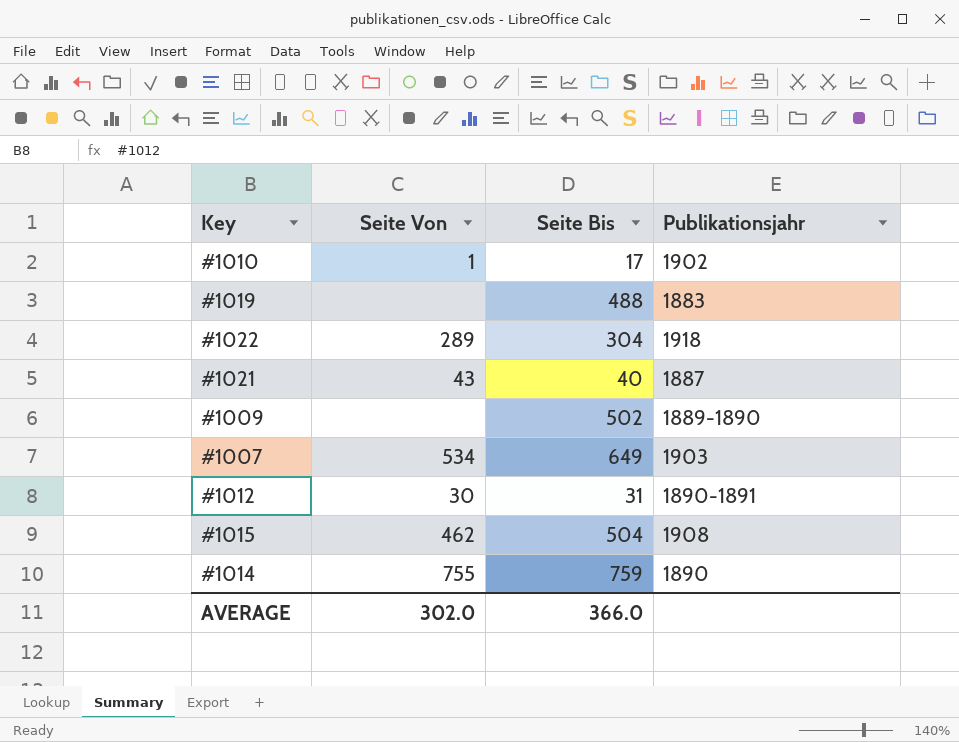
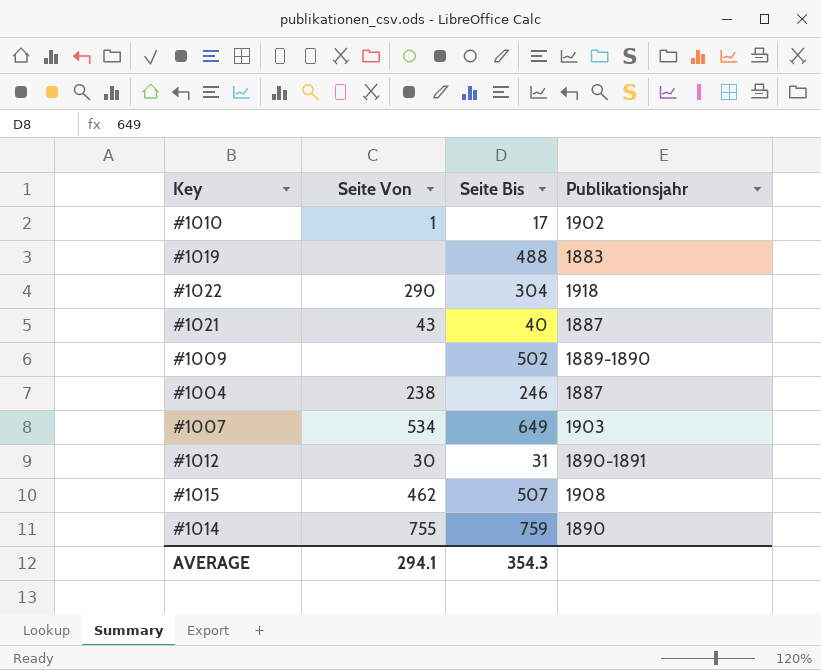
#1022 | Seite Von: 289 -> 290
row #1004: none -> 238 | 246 | 1887
#1015 | Seite Bis: 504 -> 507
AVERAGE | Seite Von: 302.0 -> 294.1
AVERAGE | Seite Bis: 366.0 -> 354.3

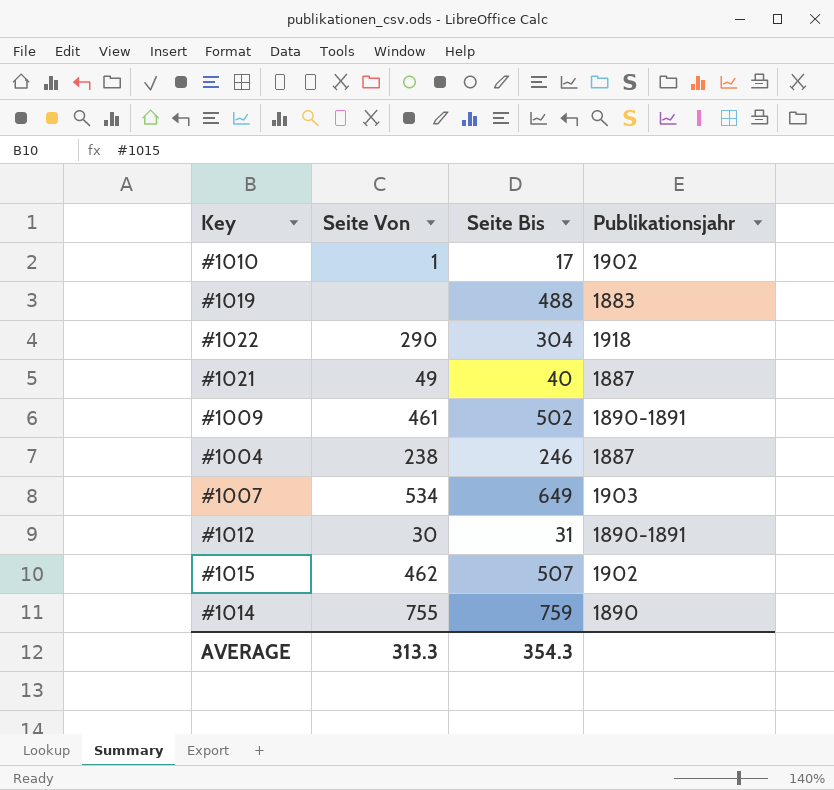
#1021 | Seite Von: 43 -> 49
#1009 | Seite Von: none -> 461
#1009 | Publikationsjahr: 1889-1890 -> 1890-1891
#1015 | Publikationsjahr: 1908 -> 1902
AVERAGE | Seite Von: 294.1 -> 313.3

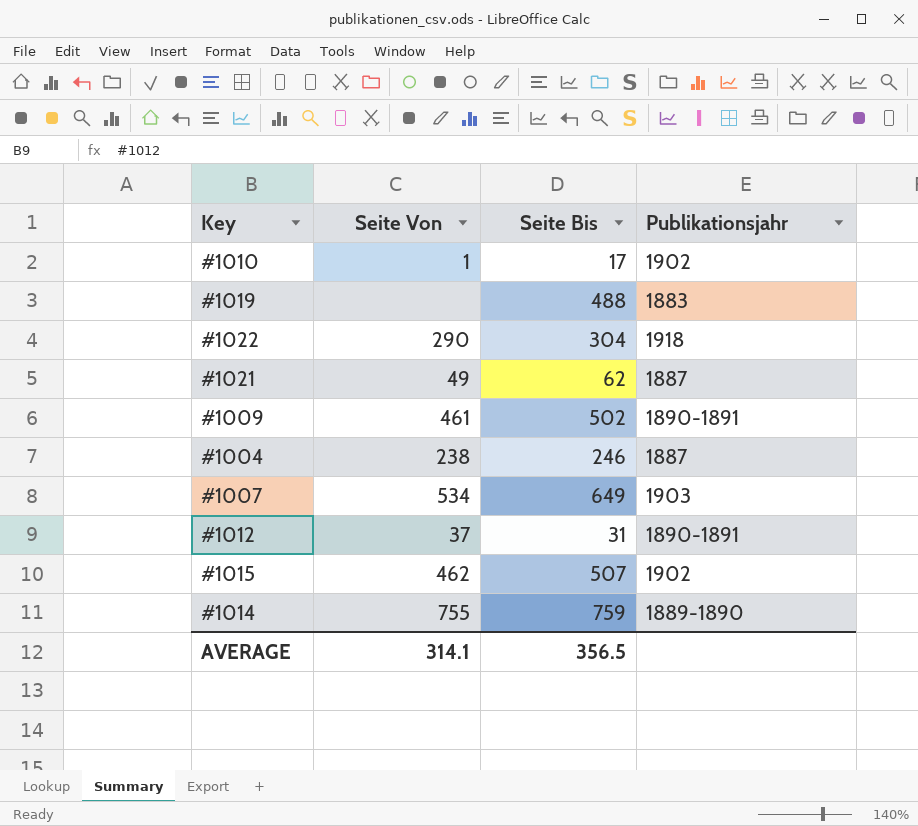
#1021 | Seite Bis: 40 -> 62
#1012 | Seite Von: 30 -> 37
#1014 | Publikationsjahr: 1890 -> 1889-1890
AVERAGE | Seite Von: 313.3 -> 314.1
AVERAGE | Seite Bis: 354.3 -> 356.5

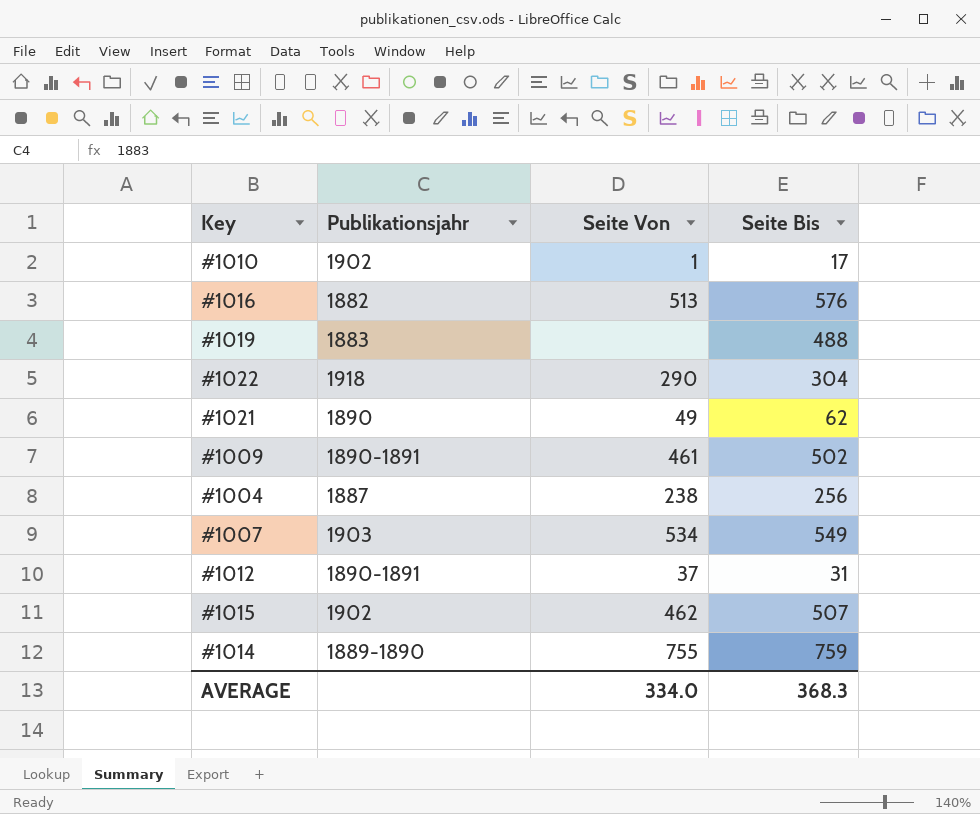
column Publikationsjahr | position: 4 -> 2
row #1016: none -> 1882 | 513 | 576
#1021 | Publikationsjahr: 1887 -> 1890
#1004 | Seite Bis: 246 -> 256
#1007 | Seite Bis: 649 -> 549
AVERAGE | Seite Von: 314.1 -> 334.0
AVERAGE | Seite Bis: 356.5 -> 368.3

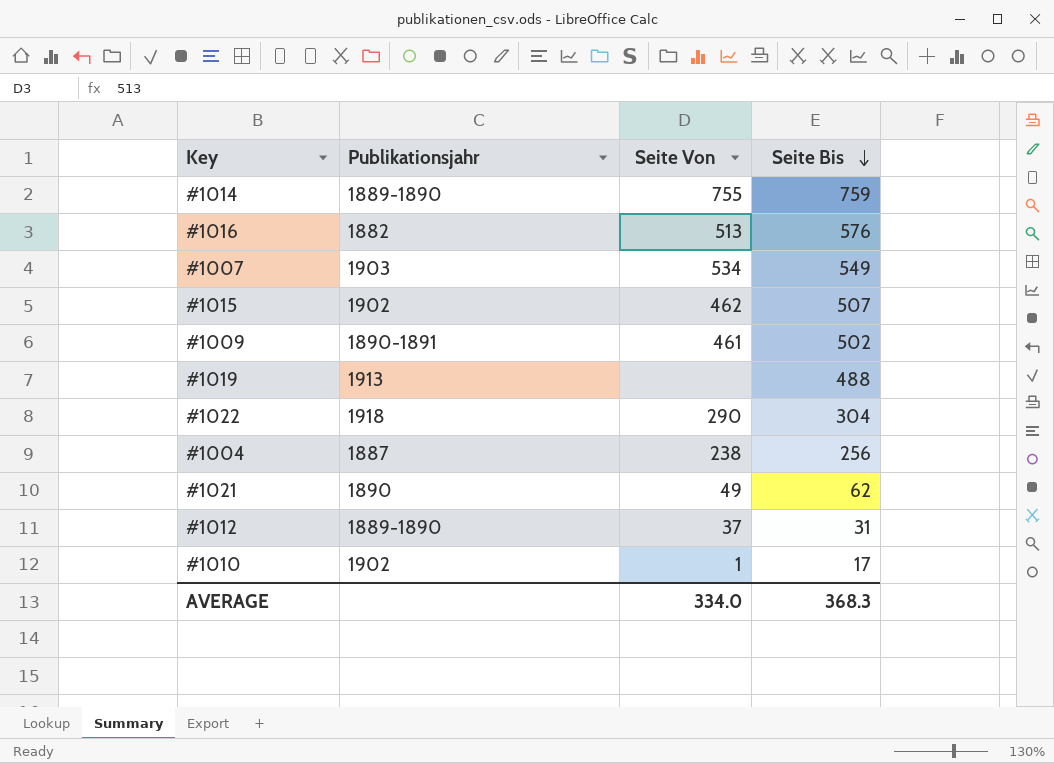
row order: none -> Seite Bis descending
#1019 | Publikationsjahr: 1883 -> 1913
#1012 | Publikationsjahr: 1890-1891 -> 1889-1890

